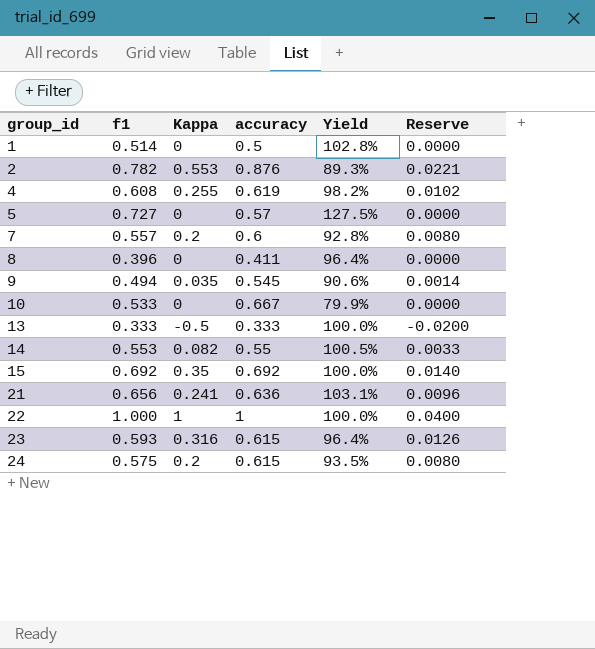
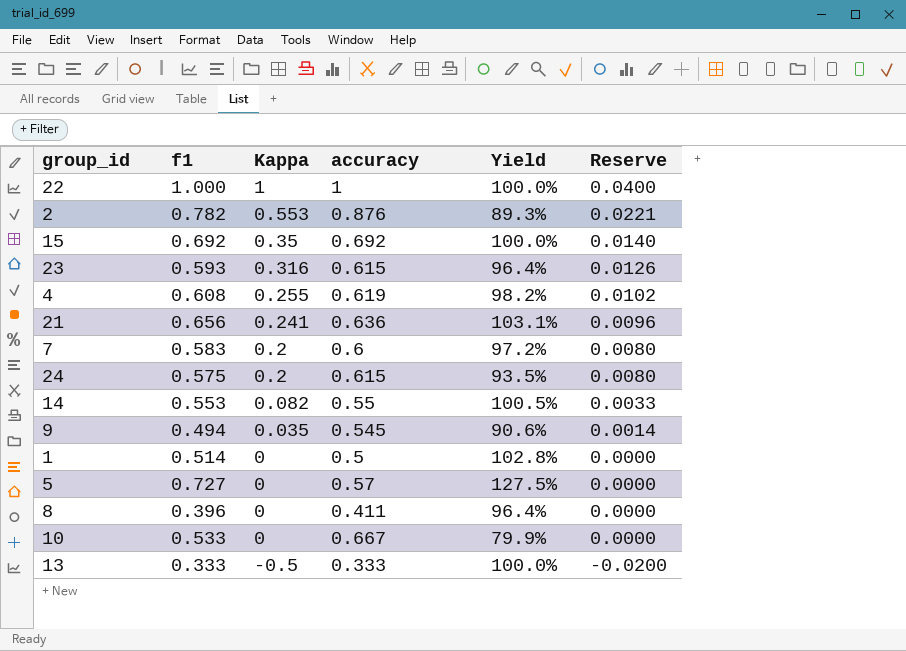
row order: group_id ascending -> Kappa descending
7 | f1: 0.557 -> 0.583
7 | Yield: 92.8% -> 97.2%

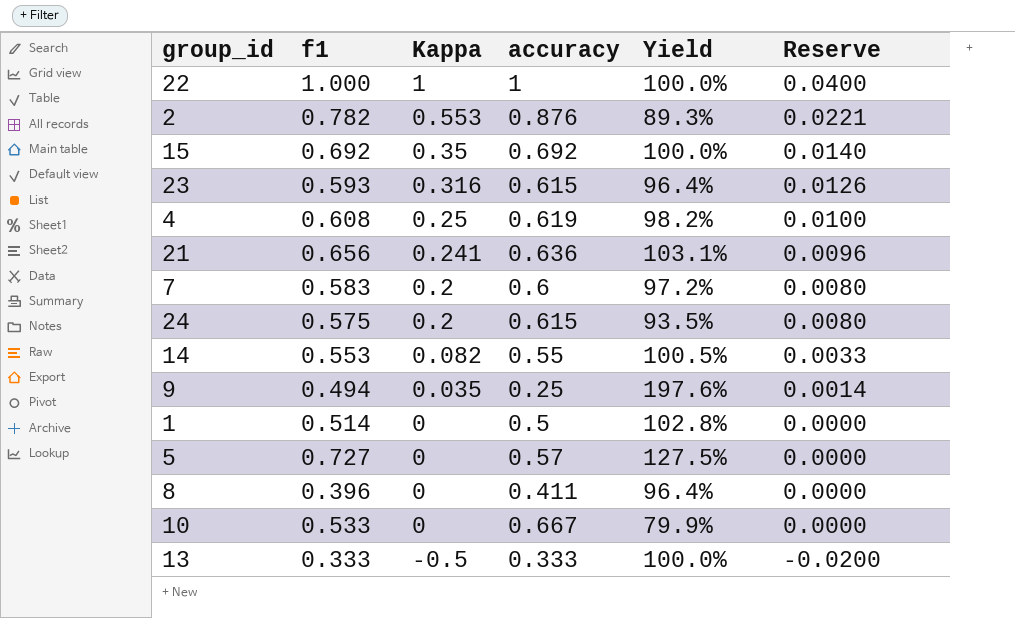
4 | Kappa: 0.255 -> 0.25
4 | Reserve: 0.0102 -> 0.0100
9 | accuracy: 0.545 -> 0.25
9 | Yield: 90.6% -> 197.6%

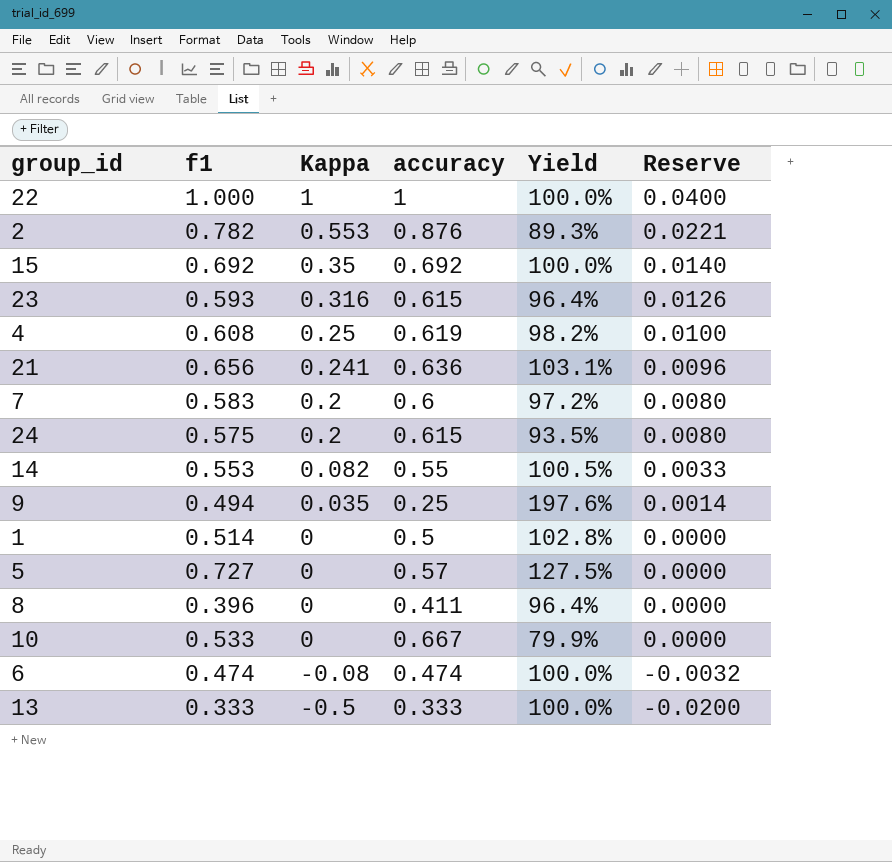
row 6: none -> 0.474 | -0.08 | 0.474 | 100.0% | -0.0032

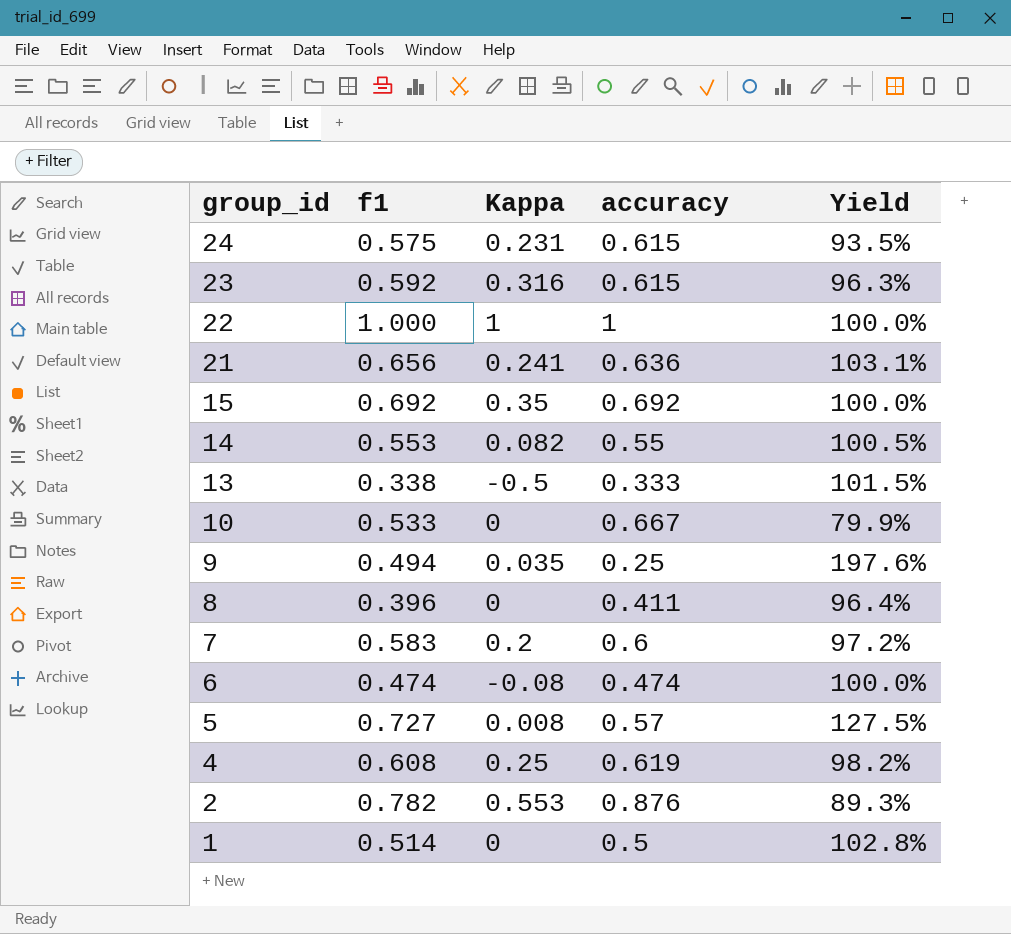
row order: Kappa descending -> group_id descending
column Reserve | formula: [Kappa] * 0.04 -> none
24 | Kappa: 0.2 -> 0.231
23 | f1: 0.593 -> 0.592
23 | Yield: 96.4% -> 96.3%
13 | f1: 0.333 -> 0.338
13 | Yield: 100.0% -> 101.5%
5 | Kappa: 0 -> 0.008

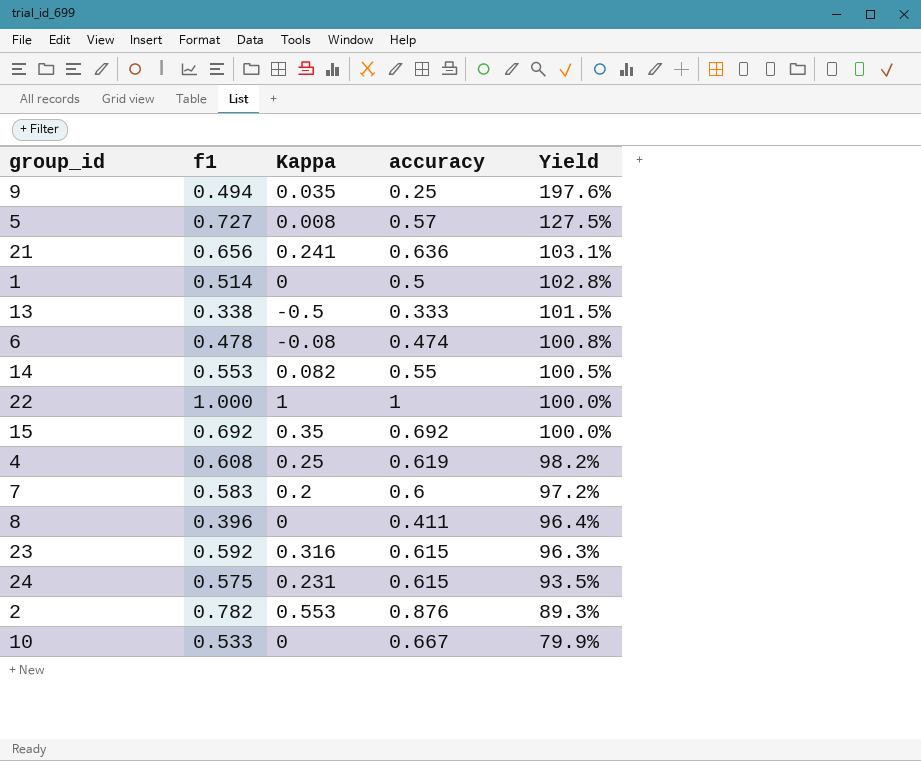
row order: group_id descending -> Yield descending
6 | f1: 0.474 -> 0.478
6 | Yield: 100.0% -> 100.8%

